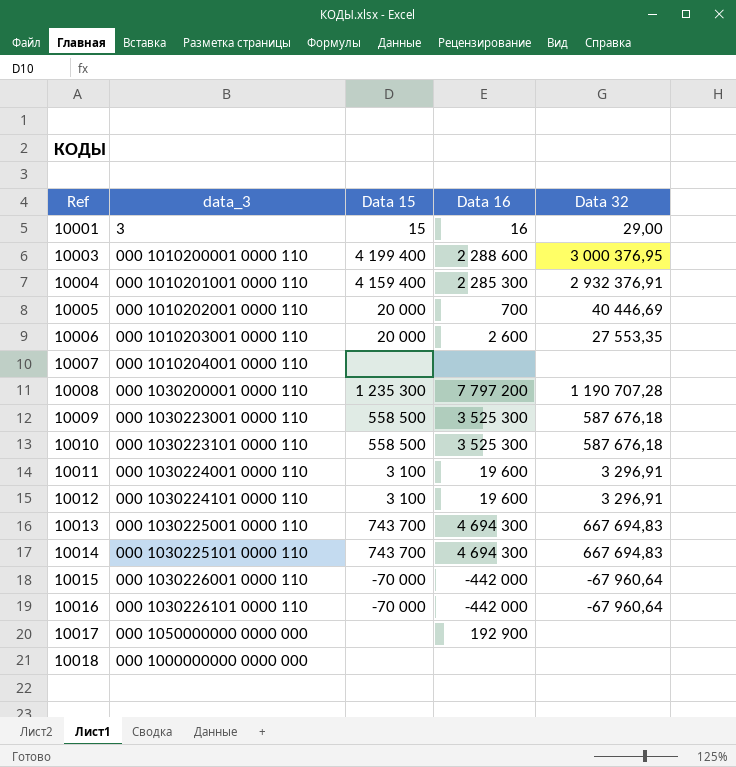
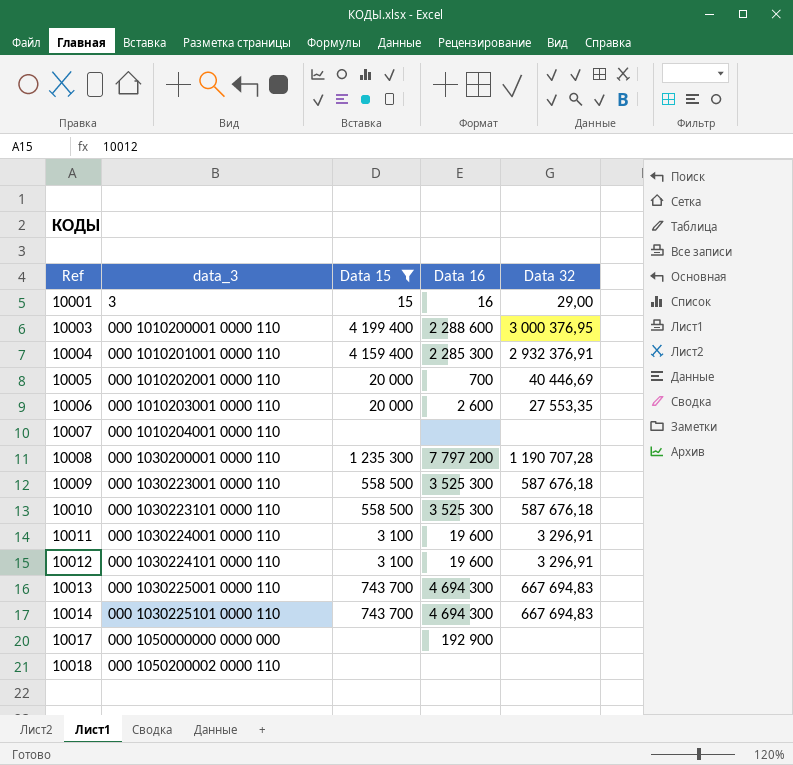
filter: none -> Data 15 != -70 000
10018 | data_3: 000 1000000000 0000 000 -> 000 1050200002 0000 110

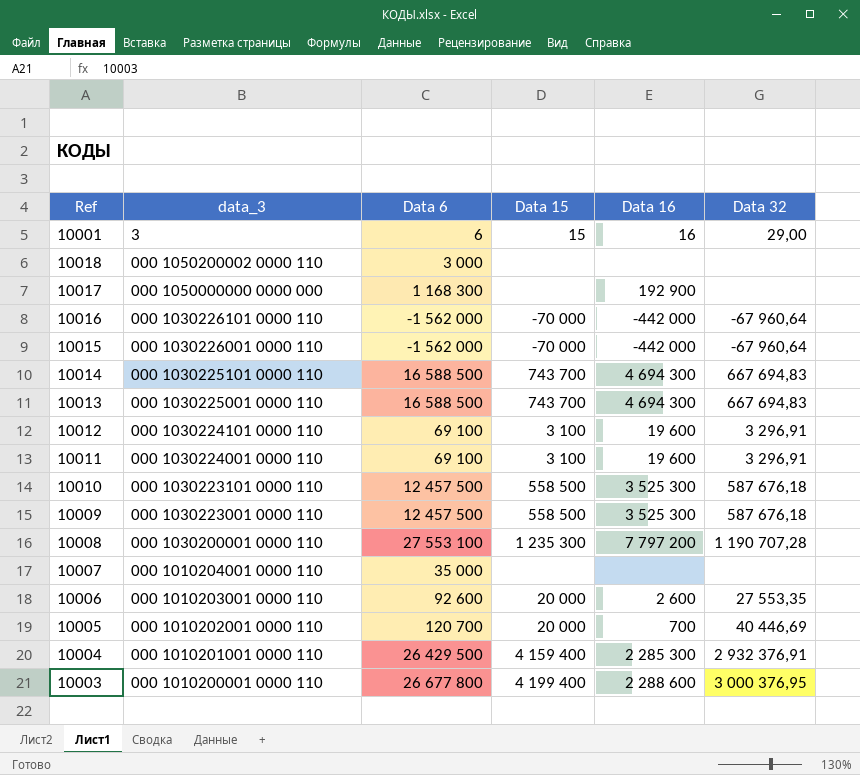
filter: Data 15 != -70 000 -> none
row order: Ref ascending -> data_3 descending
column Data 6 | position: none -> 3

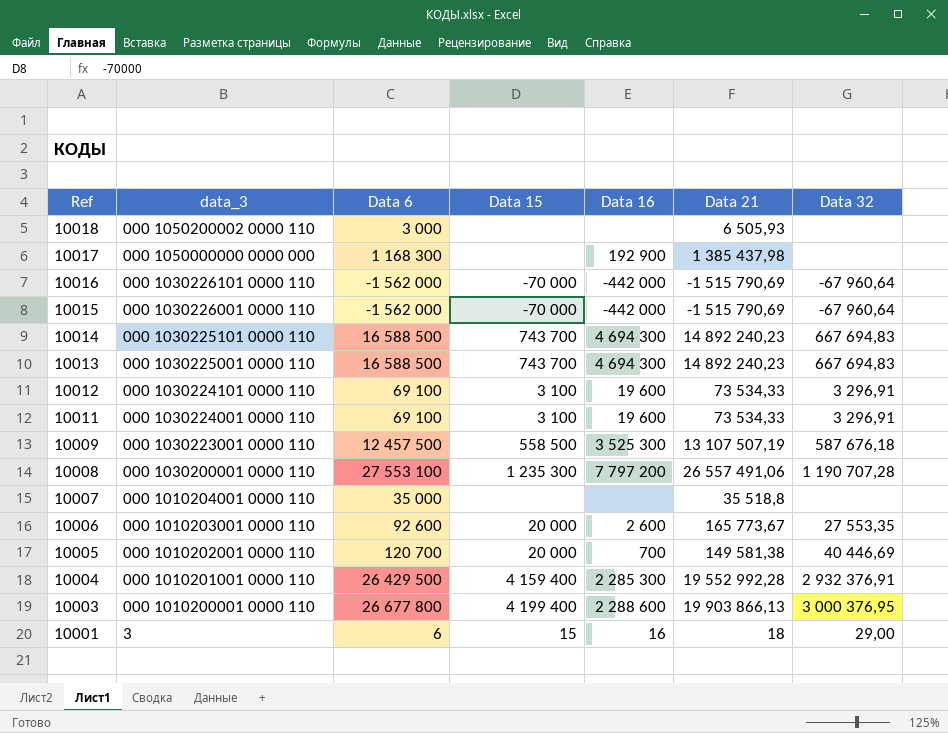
row order: data_3 descending -> Ref descending
column Data 21 | position: none -> 6
row 10010: 000 1030223101 0000 110 | 12 457 500 | 558 500 | 3 525 300 | 587 676,18 -> none

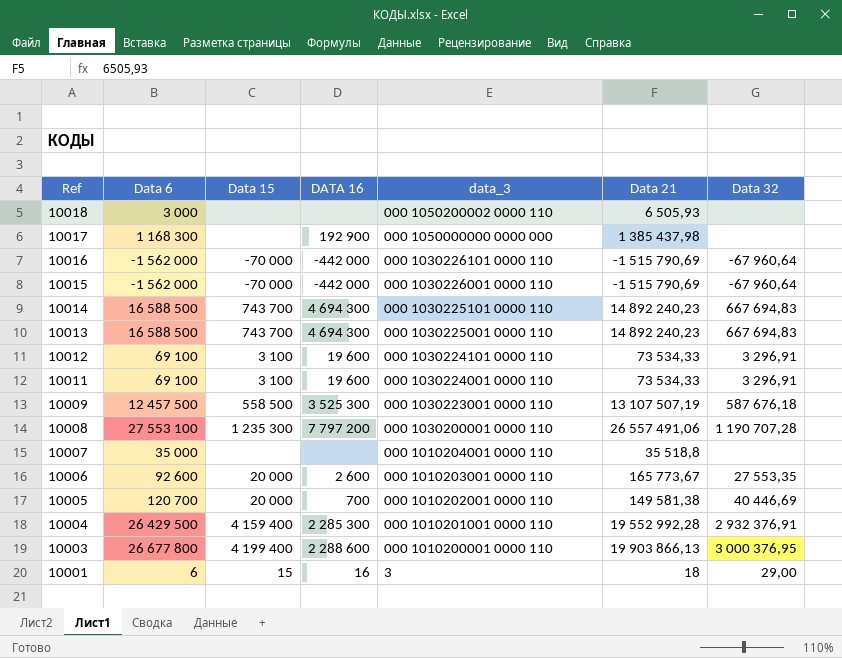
column name: Data 16 -> DATA 16
column data_3 | position: 2 -> 5

